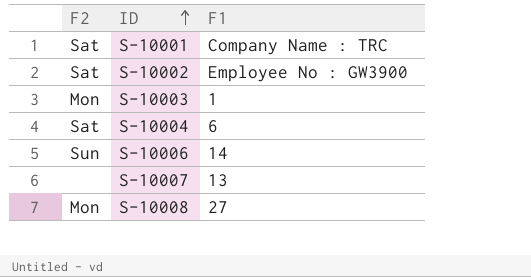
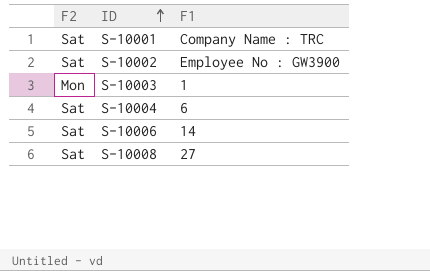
row S-10007: none | 13 -> none
S-10006 | F2: Sun -> Sat
S-10008 | F2: Mon -> Sat

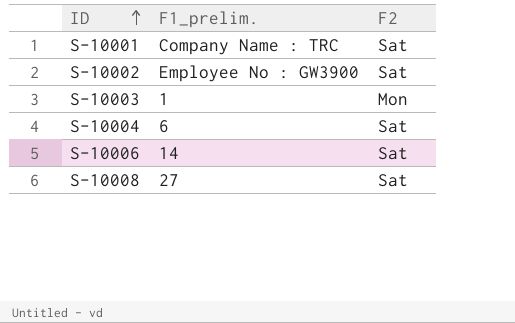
column name: F1 -> F1_prelim.
column F2 | position: 1 -> 3

